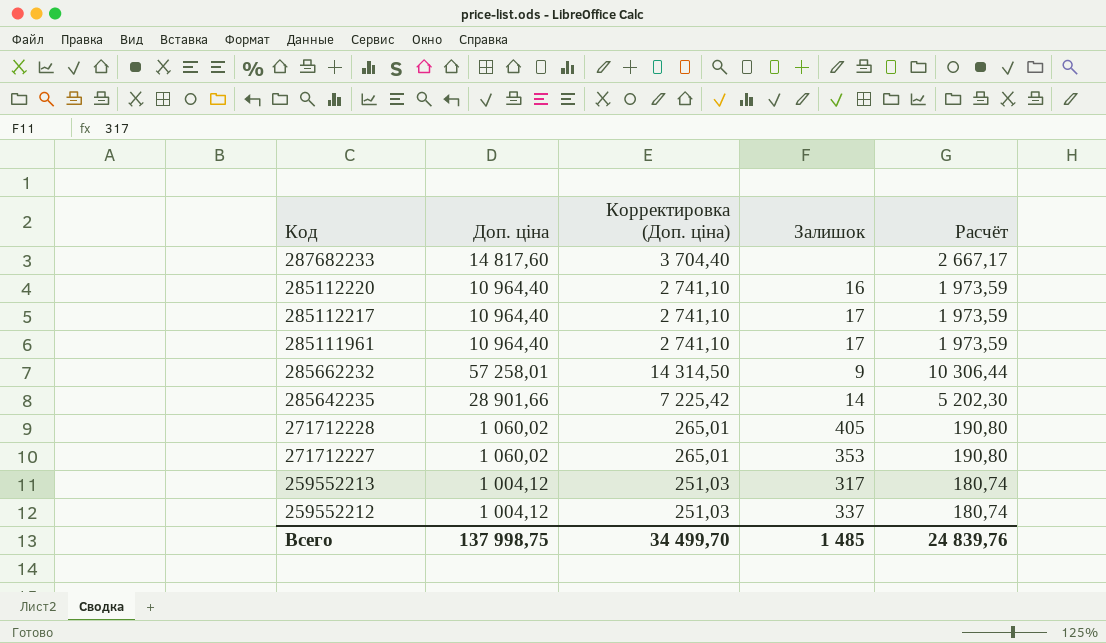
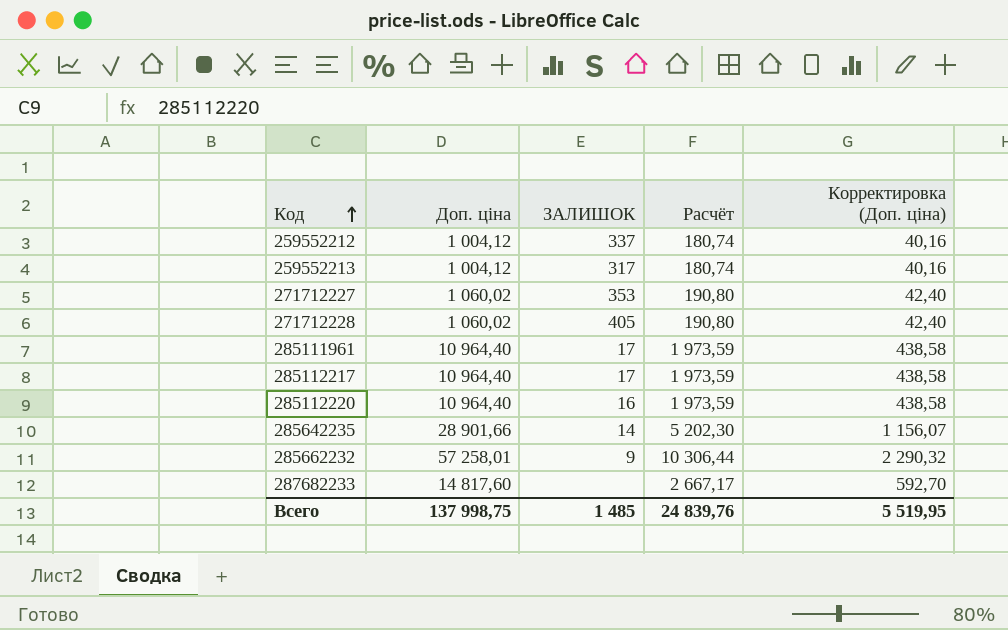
row order: none -> Код ascending
column name: Залишок -> ЗАЛИШОК
column Корректировка (Доп. ціна) | formula: [Доп. ціна] * 0,25 -> [Доп. ціна] * 0,04
column Корректировка (Доп. ціна) | position: 3 -> 5
Всего | Корректировка (Доп. ціна): 34 499,70 -> 5 519,95

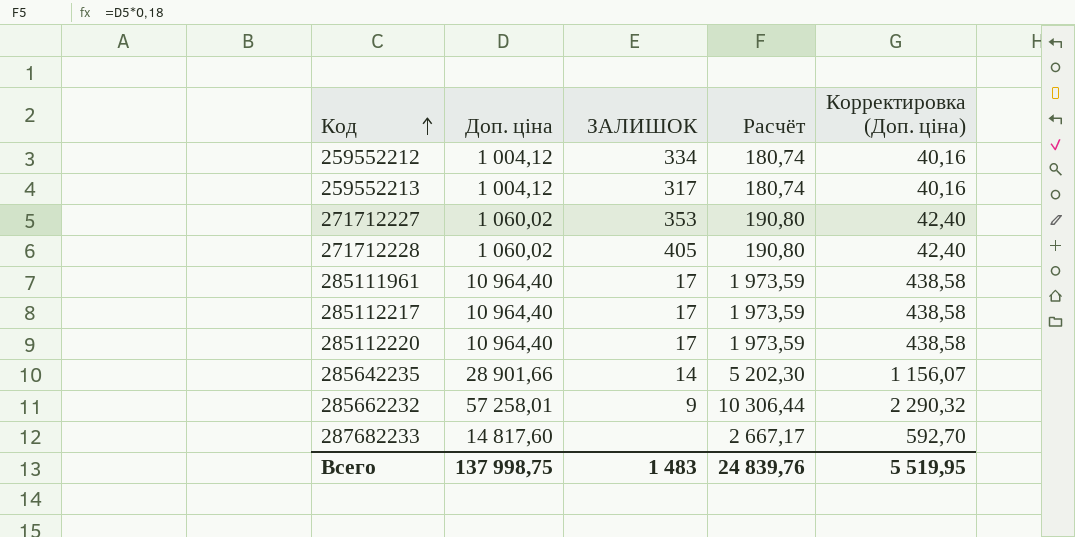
259552212 | ЗАЛИШОК: 337 -> 334
285112220 | ЗАЛИШОК: 16 -> 17
Всего | ЗАЛИШОК: 1 485 -> 1 483

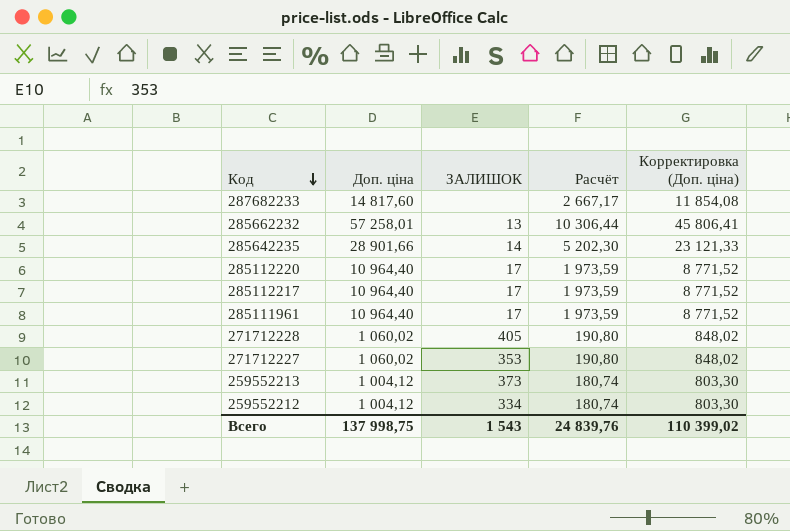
row order: Код ascending -> Код descending
column Корректировка (Доп. ціна) | formula: [Доп. ціна] * 0,04 -> [Доп. ціна] * 0,8
285662232 | ЗАЛИШОК: 9 -> 13
259552213 | ЗАЛИШОК: 317 -> 373
Всего | ЗАЛИШОК: 1 483 -> 1 543
Всего | Корректировка (Доп. ціна): 5 519,95 -> 110 399,02

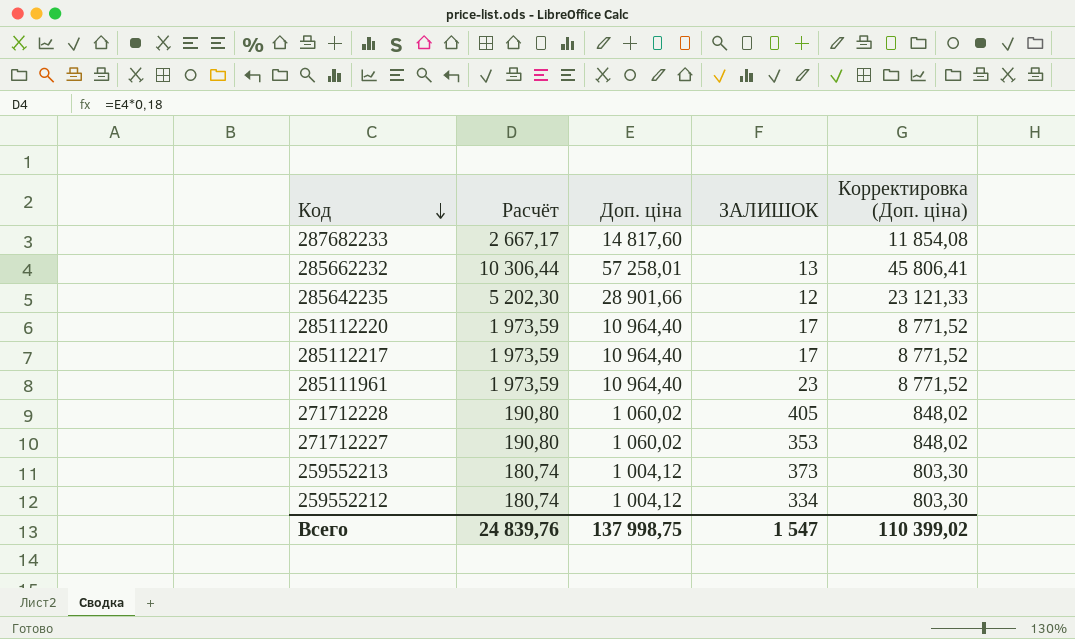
column Расчёт | position: 4 -> 2
285642235 | ЗАЛИШОК: 14 -> 12
285111961 | ЗАЛИШОК: 17 -> 23
Всего | ЗАЛИШОК: 1 543 -> 1 547

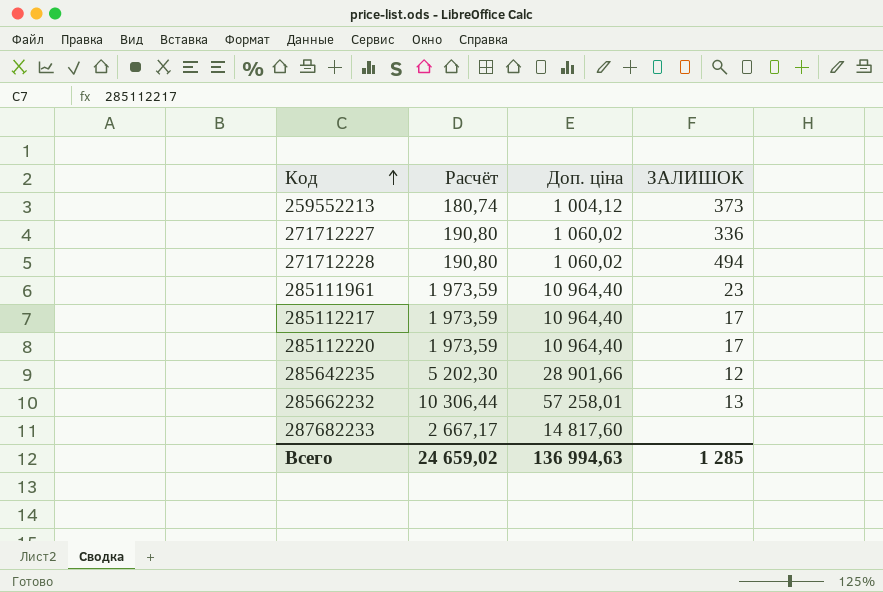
row order: Код descending -> Код ascending
column Корректировка (Доп. ціна) | formula: [Доп. ціна] * 0,8 -> none
row 259552212: 180,74 | 1 004,12 | 334 | 803,30 -> none
271712227 | ЗАЛИШОК: 353 -> 336
271712228 | ЗАЛИШОК: 405 -> 494
Всего | Расчёт: 24 839,76 -> 24 659,02
Всего | Доп. ціна: 137 998,75 -> 136 994,63
Всего | ЗАЛИШОК: 1 547 -> 1 285

